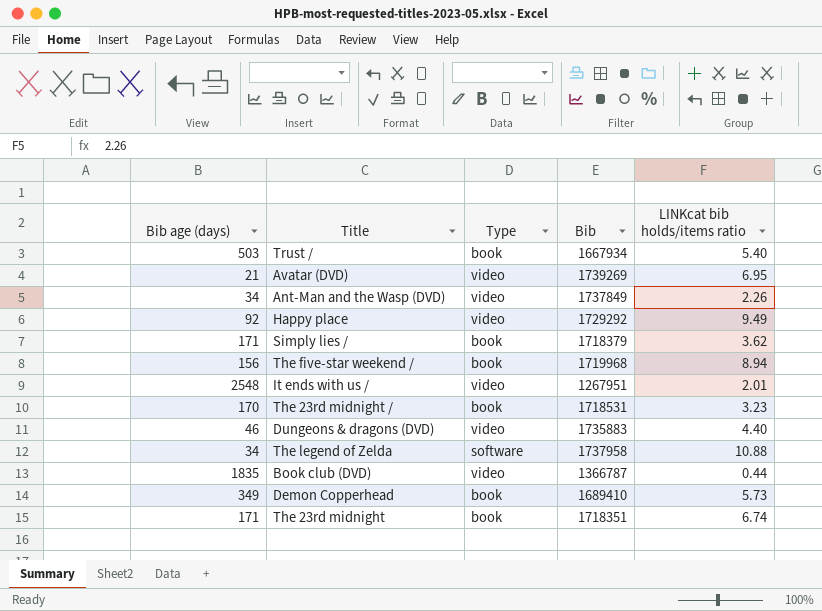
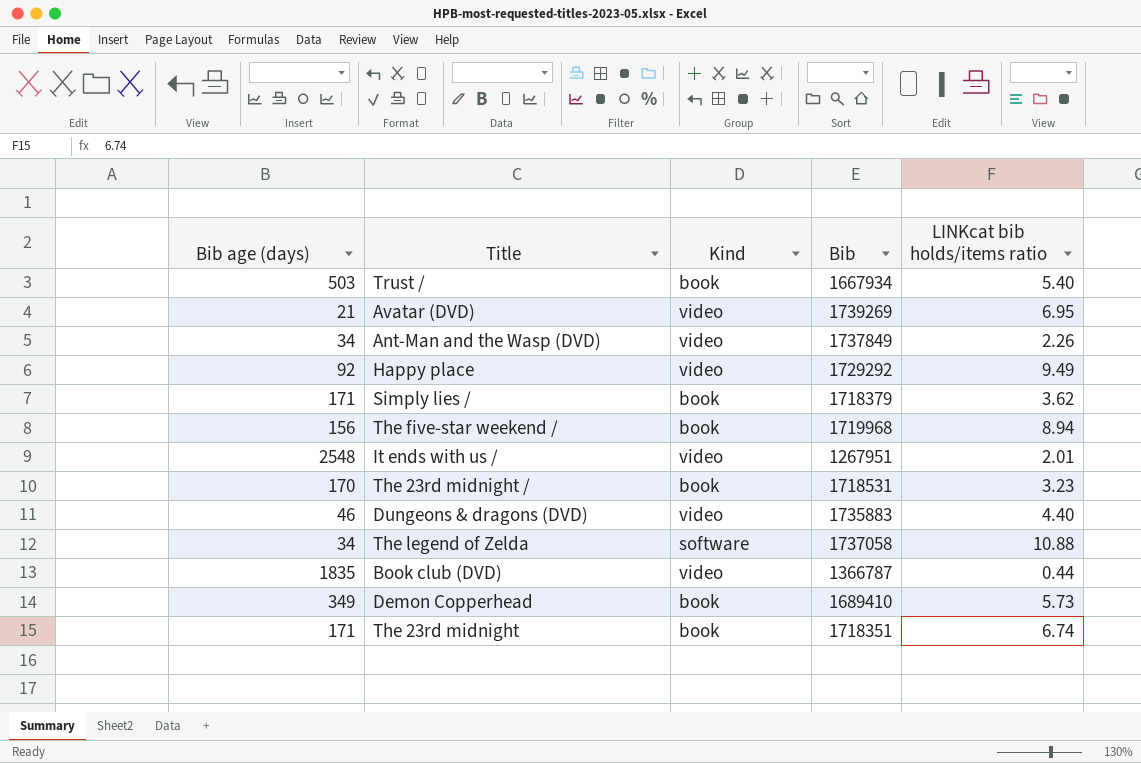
column name: Type -> Kind
The legend of Zelda | Bib: 1737958 -> 1737058

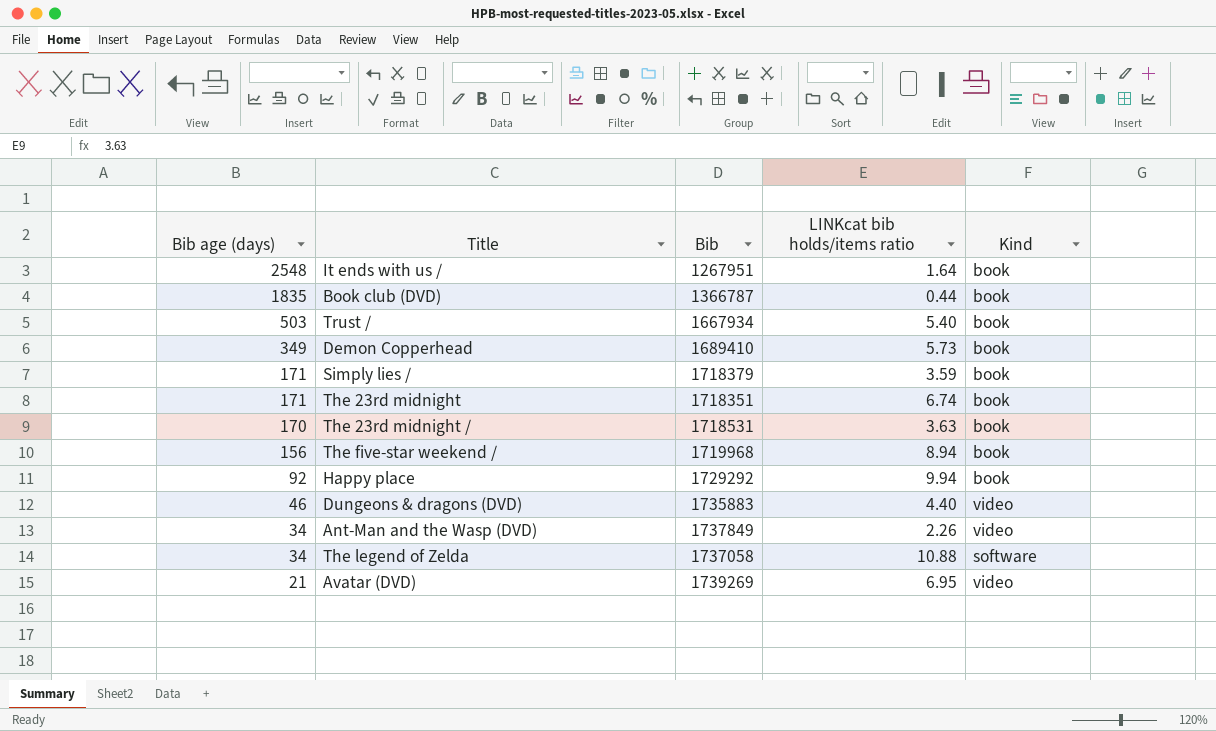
row order: none -> Bib age (days) descending
column Kind | position: 3 -> 5
It ends with us / | LINKcat bib holds/items ratio: 2.01 -> 1.64
It ends with us / | Kind: video -> book
Book club (DVD) | Kind: video -> book
Simply lies / | LINKcat bib holds/items ratio: 3.62 -> 3.59
The 23rd midnight / | LINKcat bib holds/items ratio: 3.23 -> 3.63
Happy place | LINKcat bib holds/items ratio: 9.49 -> 9.94
Happy place | Kind: video -> book

